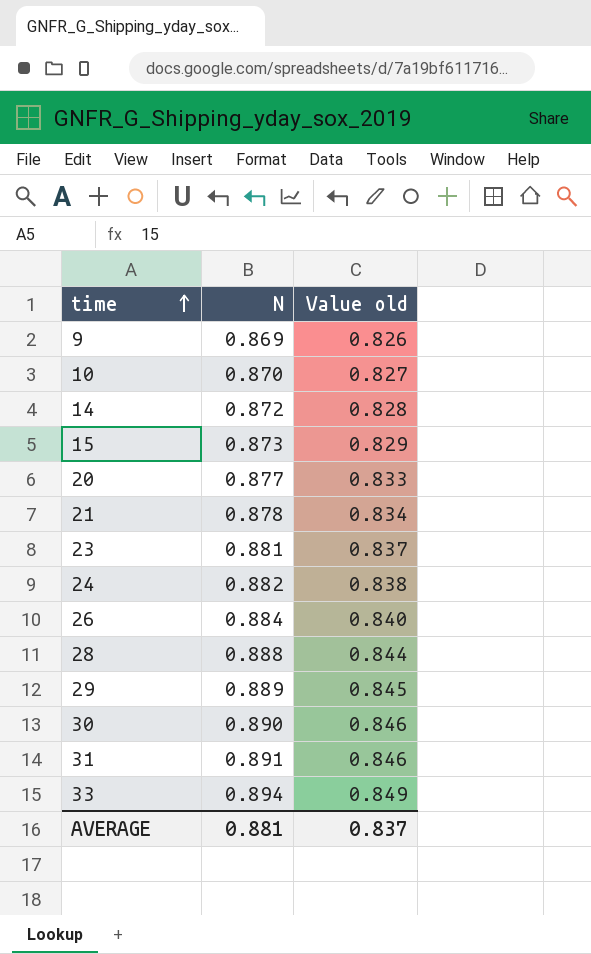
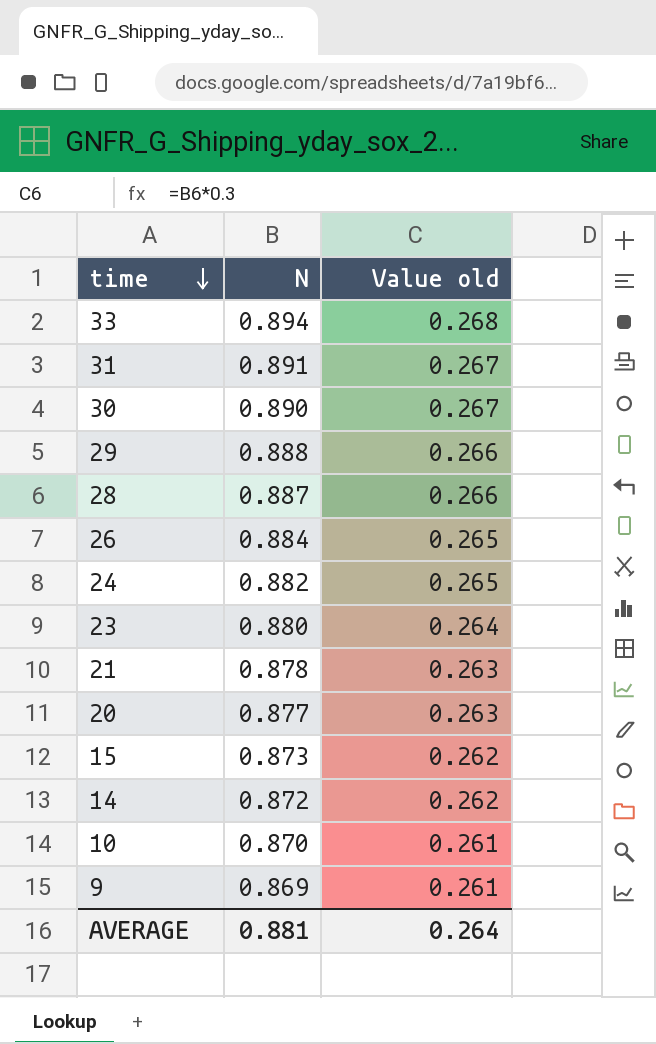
row order: time ascending -> time descending
column Value old | formula: [N] * 0.95 -> [N] * 0.3
29 | N: 0.889 -> 0.888
28 | N: 0.888 -> 0.887
23 | N: 0.881 -> 0.880
AVERAGE | Value old: 0.837 -> 0.264

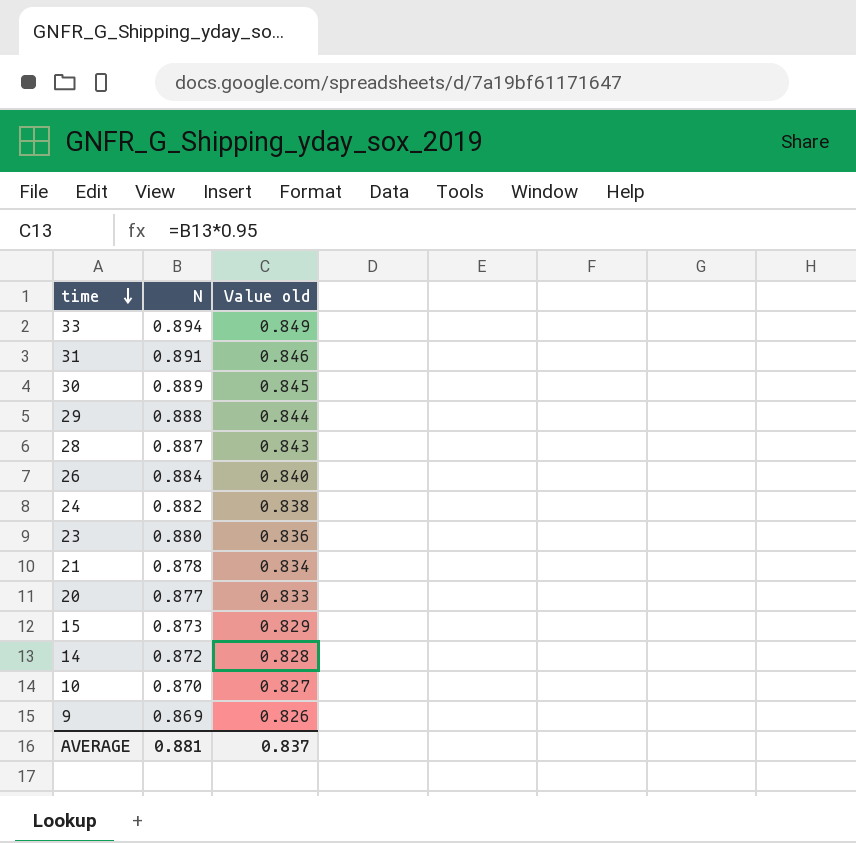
column Value old | formula: [N] * 0.3 -> [N] * 0.95
30 | N: 0.890 -> 0.889
AVERAGE | Value old: 0.264 -> 0.837

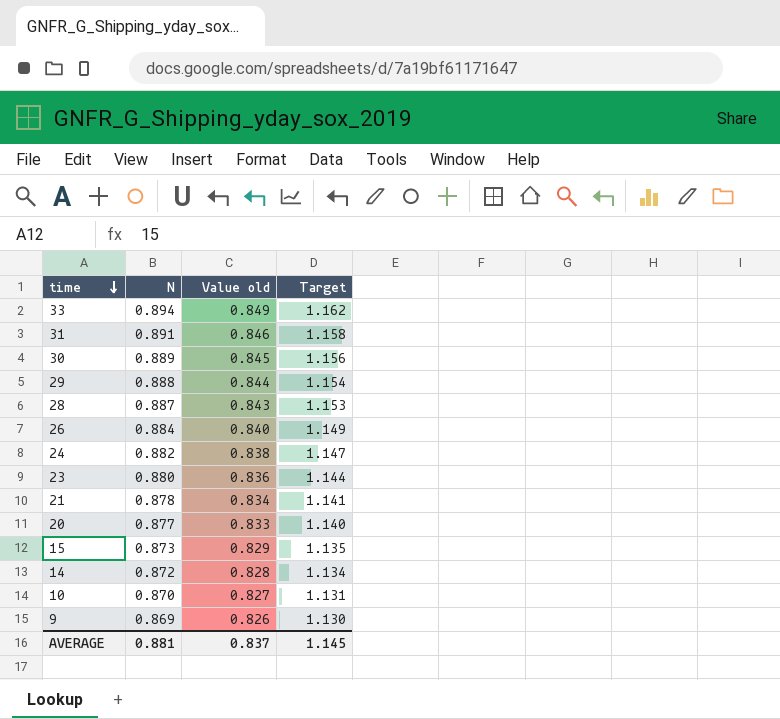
column Target | formula: none -> [N] * 1.3

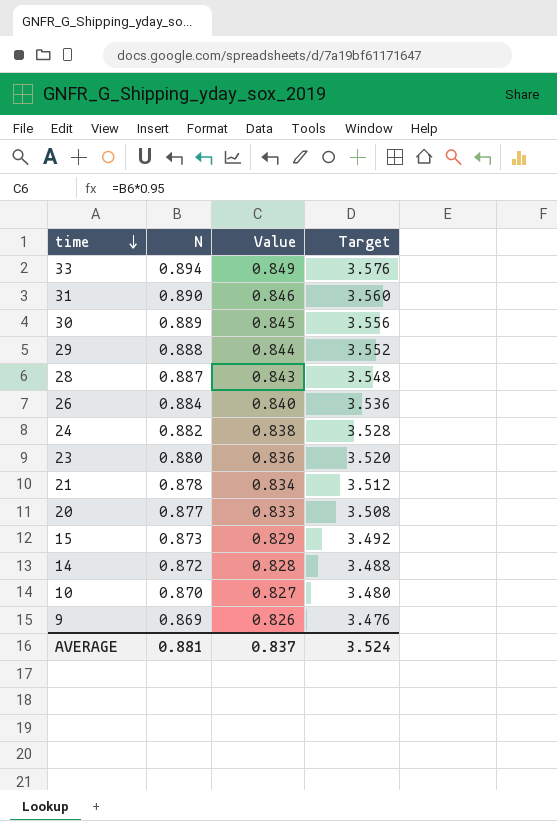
column name: Value old -> Value
column Target | formula: [N] * 1.3 -> [N] * 4
31 | N: 0.891 -> 0.890
AVERAGE | Target: 1.145 -> 3.524

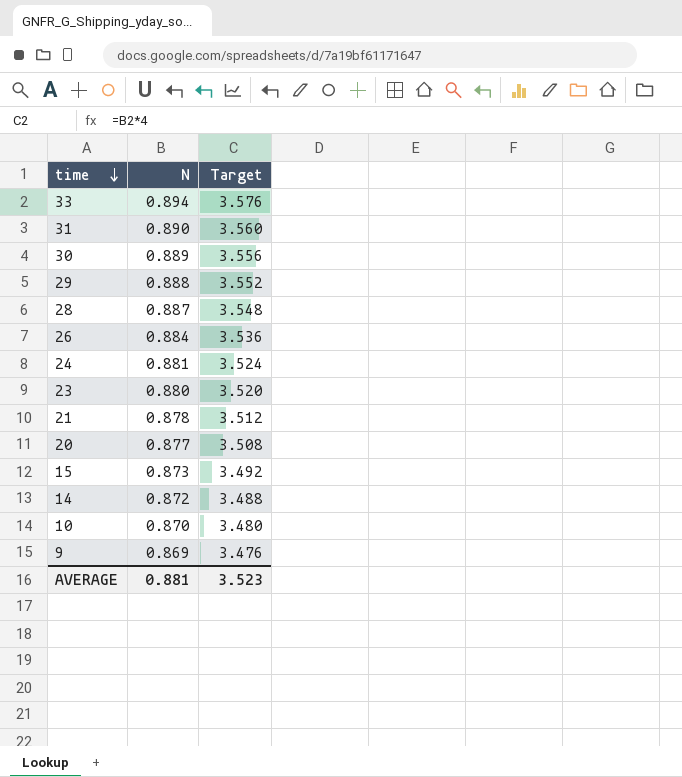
column Value | formula: [N] * 0.95 -> none
24 | N: 0.882 -> 0.881
24 | Target: 3.528 -> 3.524
AVERAGE | Target: 3.524 -> 3.523

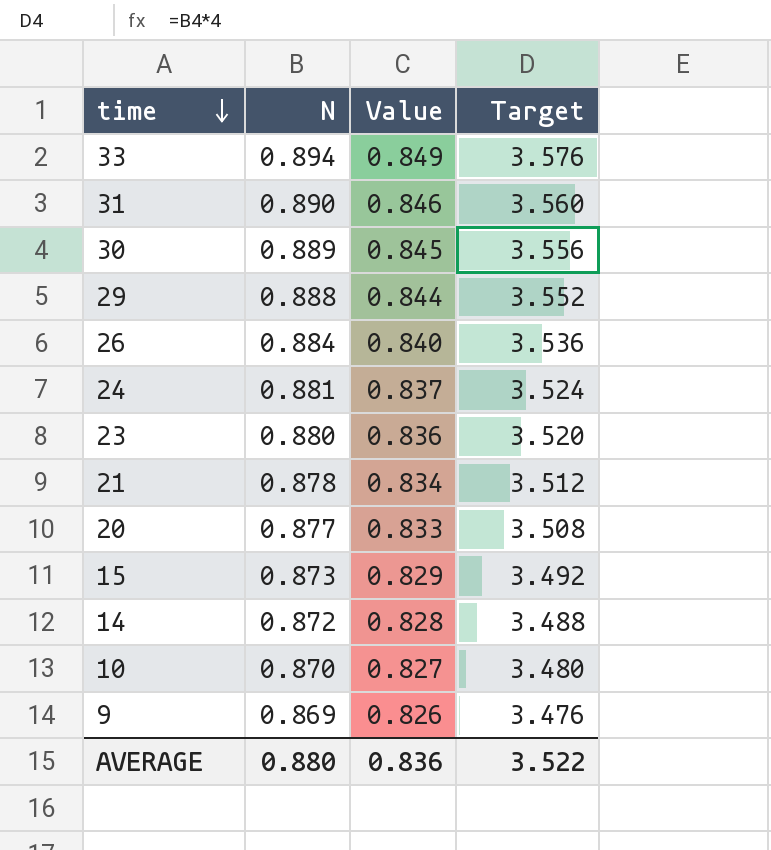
column Value | formula: none -> [N] * 0.95
row 28: 0.887 | 3.548 -> none
AVERAGE | N: 0.881 -> 0.880
AVERAGE | Target: 3.523 -> 3.522

